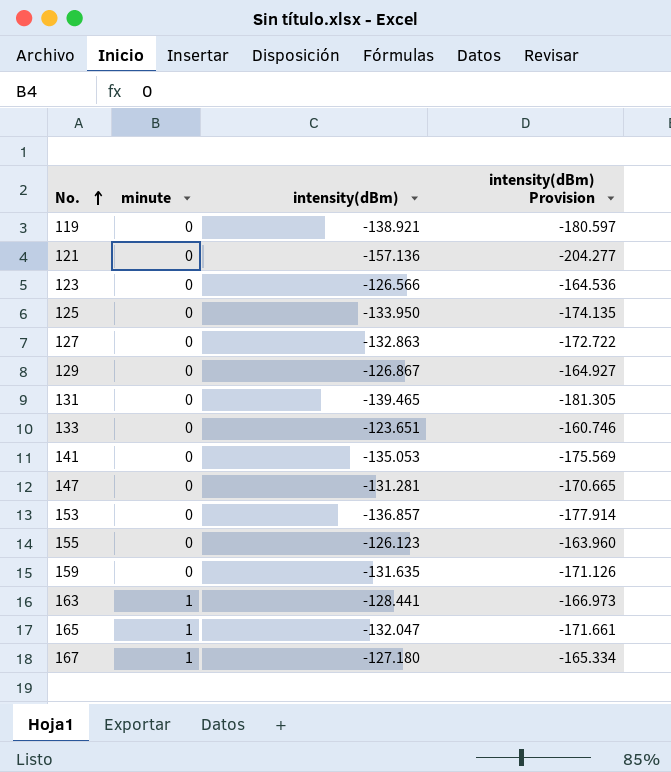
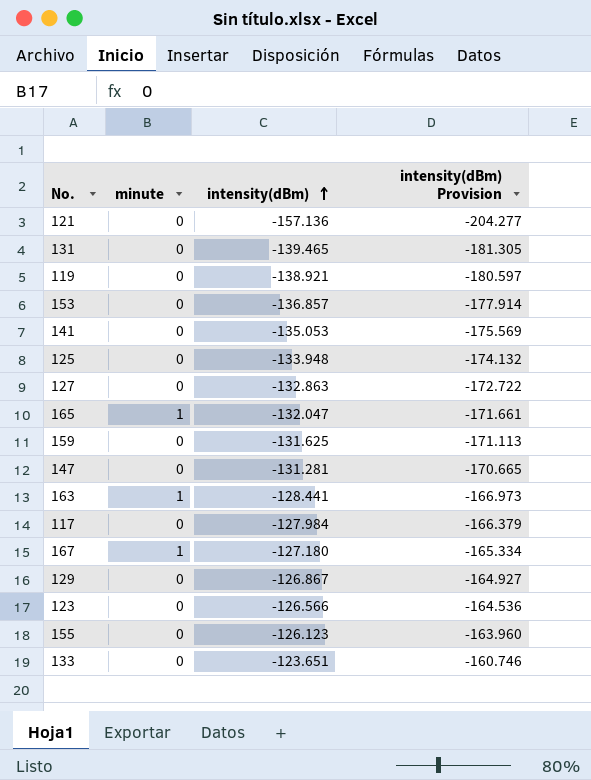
row order: No. ascending -> intensity(dBm) ascending
125 | intensity(dBm): -133.950 -> -133.948
125 | intensity(dBm) Provision: -174.135 -> -174.132
159 | intensity(dBm): -131.635 -> -131.625
159 | intensity(dBm) Provision: -171.126 -> -171.113
row 117: none -> 0 | -127.984 | -166.379

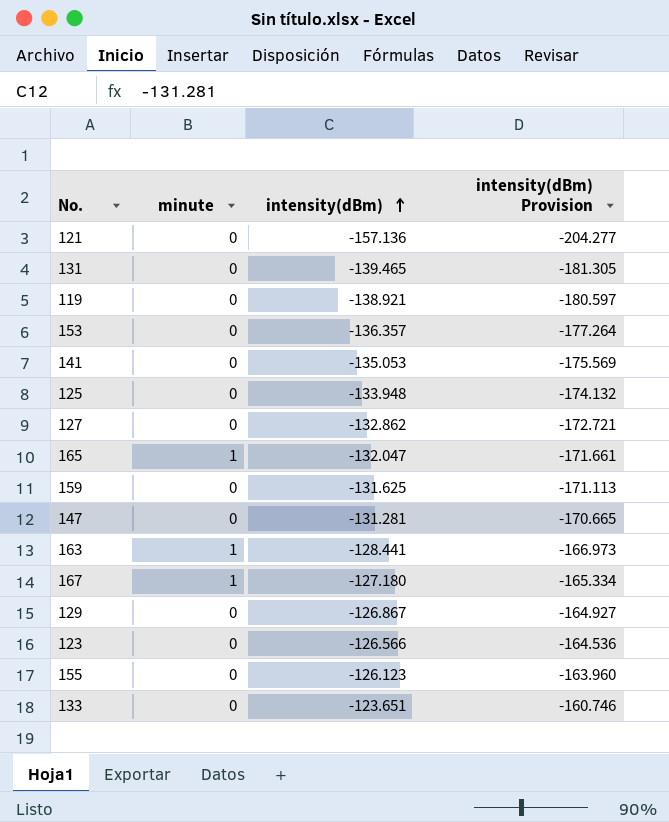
row 117: 0 | -127.984 | -166.379 -> none
153 | intensity(dBm): -136.857 -> -136.357
153 | intensity(dBm) Provision: -177.914 -> -177.264
127 | intensity(dBm): -132.863 -> -132.862
127 | intensity(dBm) Provision: -172.722 -> -172.721

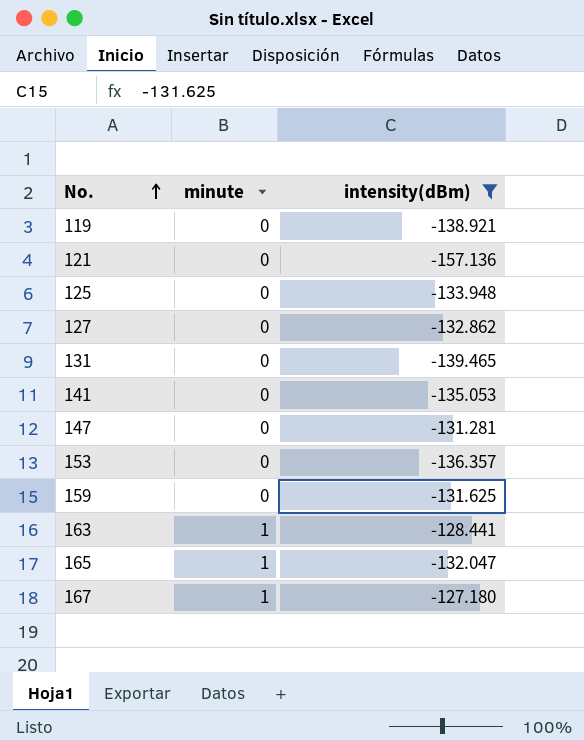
filter: none -> intensity(dBm) <= -127.180
row order: intensity(dBm) ascending -> No. ascending
column intensity(dBm) Provision | formula: [intensity(dBm)] * 1.3 -> none

